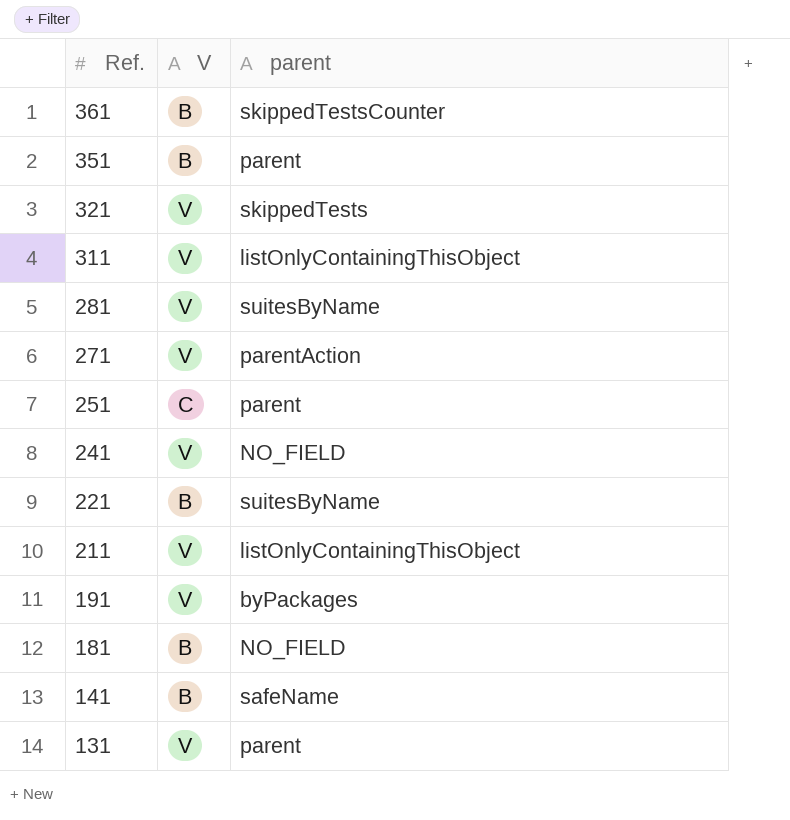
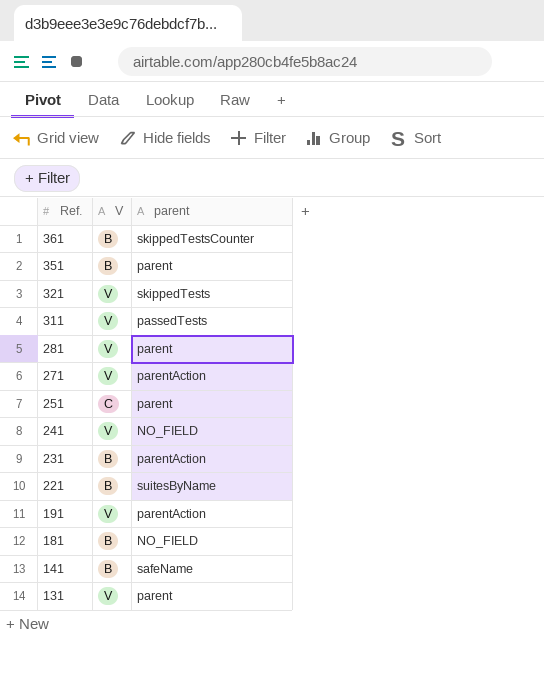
row 211: V | listOnlyContainingThisObject -> none
311 | parent: listOnlyContainingThisObject -> passedTests
281 | parent: suitesByName -> parent
row 231: none -> B | parentAction
191 | parent: byPackages -> parentAction

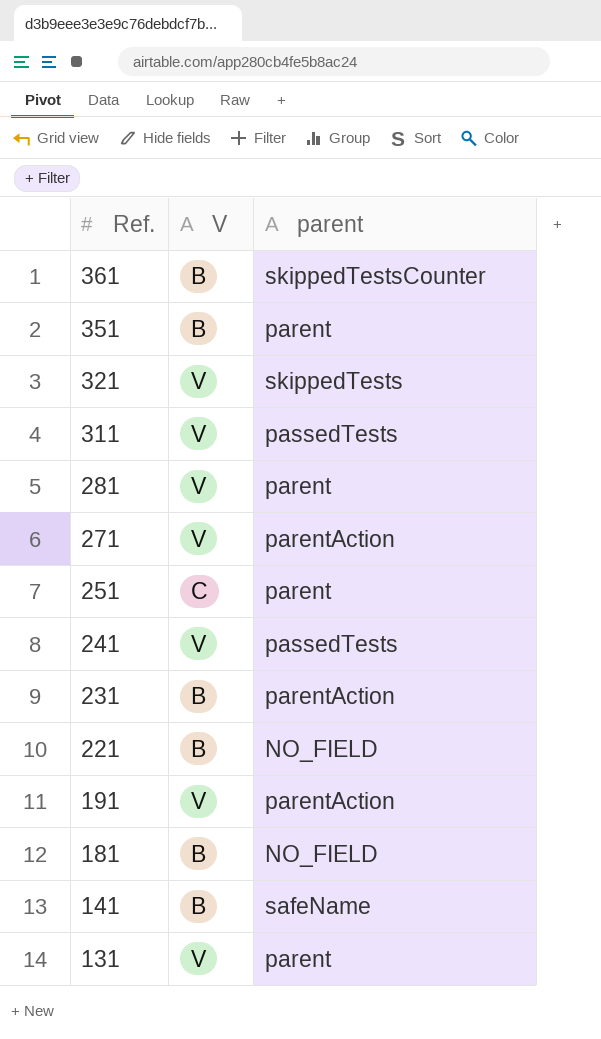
241 | parent: NO_FIELD -> passedTests
221 | parent: suitesByName -> NO_FIELD

